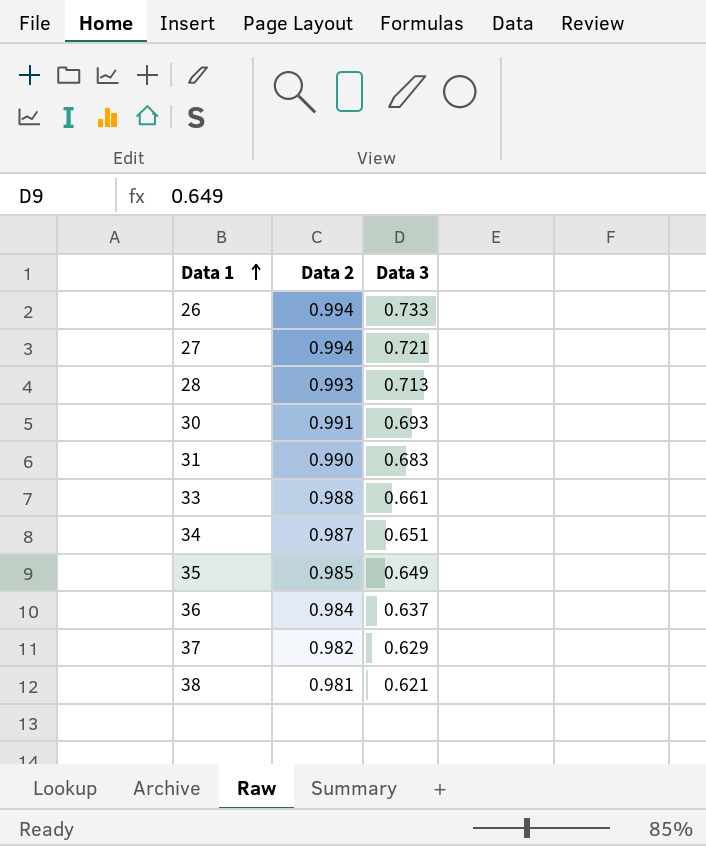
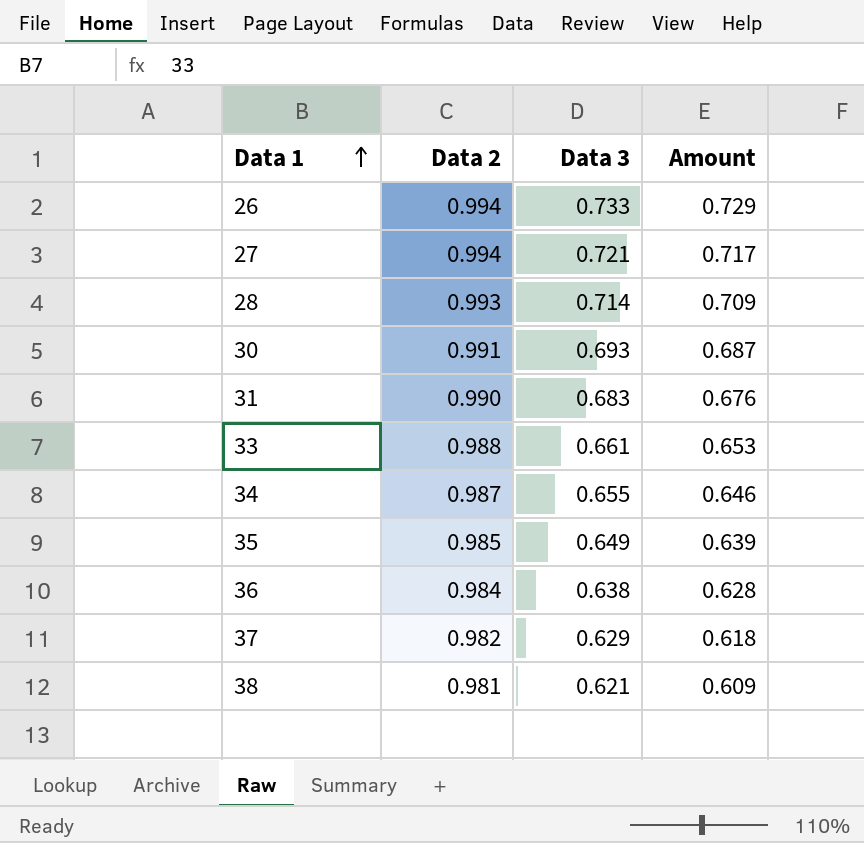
column Amount | formula: none -> [Data 2] * [Data 3]
28 | Data 3: 0.713 -> 0.714
34 | Data 3: 0.651 -> 0.655
36 | Data 3: 0.637 -> 0.638

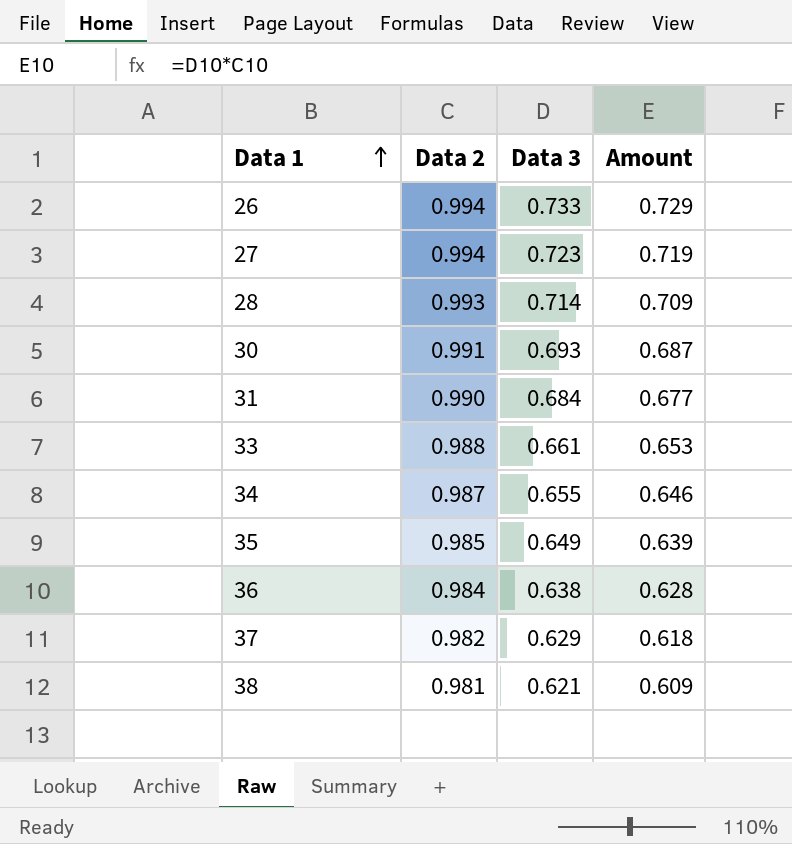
27 | Data 3: 0.721 -> 0.723
27 | Amount: 0.717 -> 0.719
31 | Data 3: 0.683 -> 0.684
31 | Amount: 0.676 -> 0.677

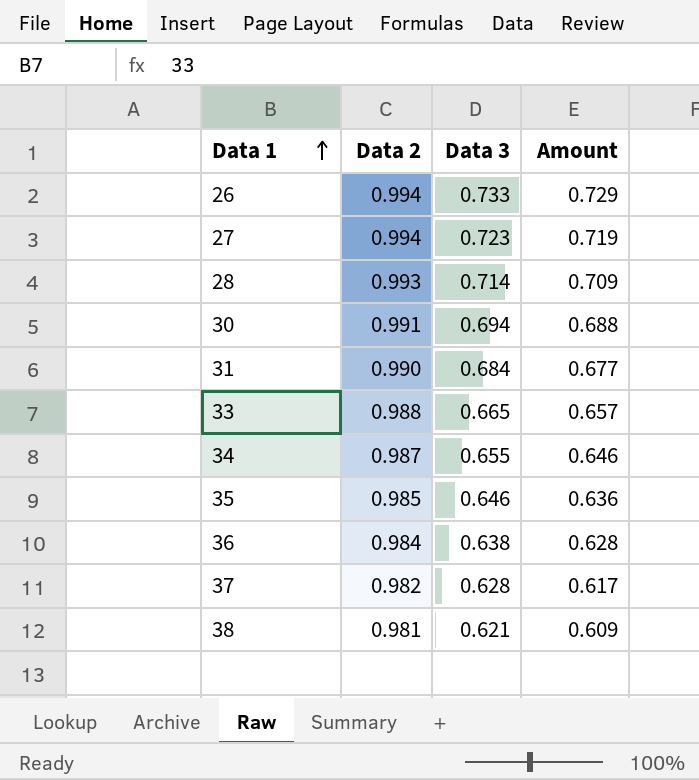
30 | Data 3: 0.693 -> 0.694
30 | Amount: 0.687 -> 0.688
33 | Data 3: 0.661 -> 0.665
33 | Amount: 0.653 -> 0.657
35 | Data 3: 0.649 -> 0.646
35 | Amount: 0.639 -> 0.636
37 | Data 3: 0.629 -> 0.628
37 | Amount: 0.618 -> 0.617

